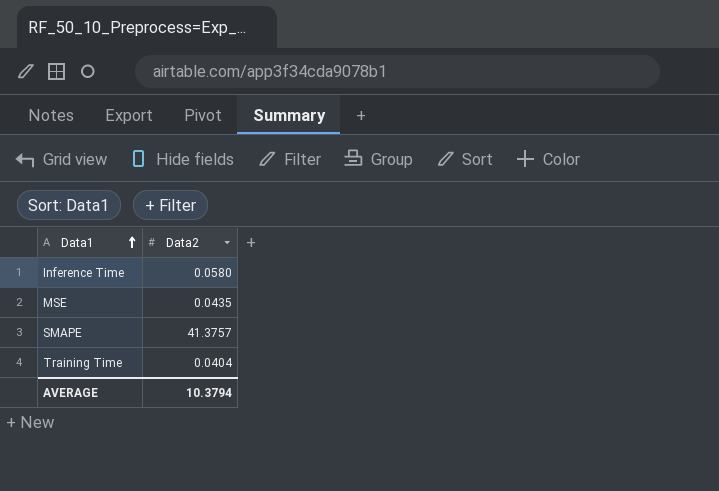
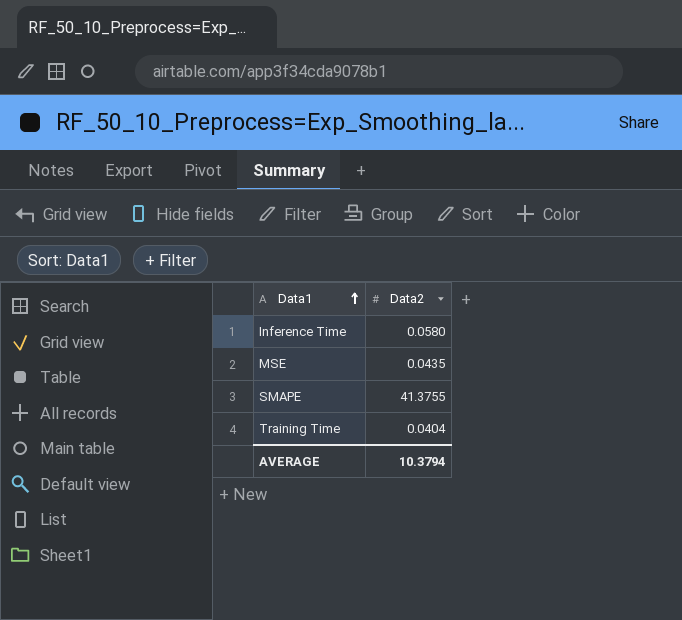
SMAPE | Data2: 41.3757 -> 41.3755

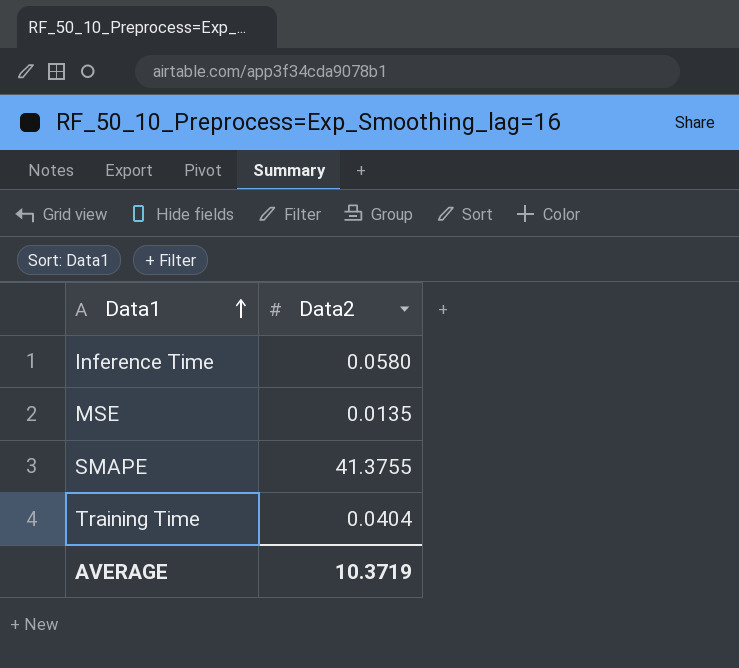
MSE | Data2: 0.0435 -> 0.0135
AVERAGE | Data2: 10.3794 -> 10.3719

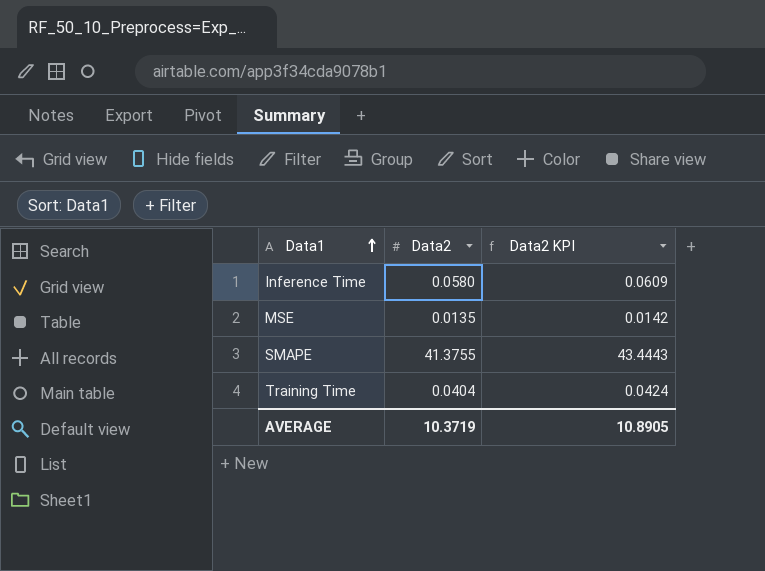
column Data2 KPI | formula: none -> [Data2] * 1.05

